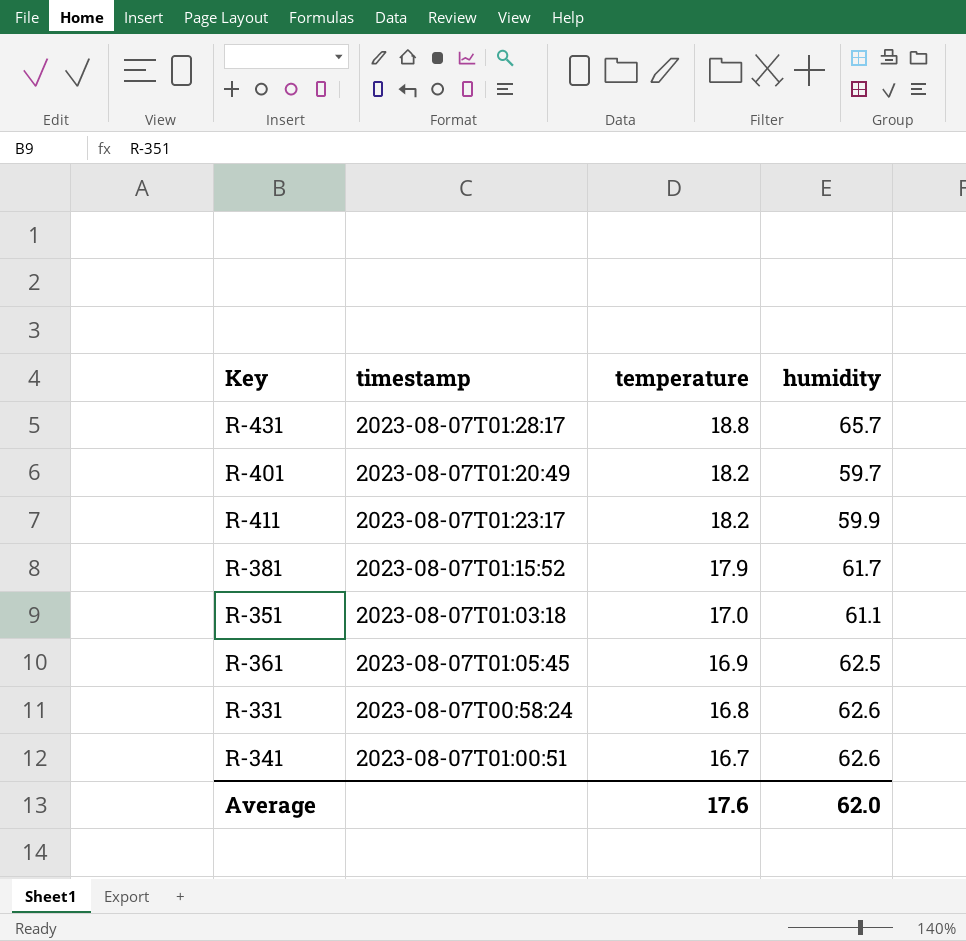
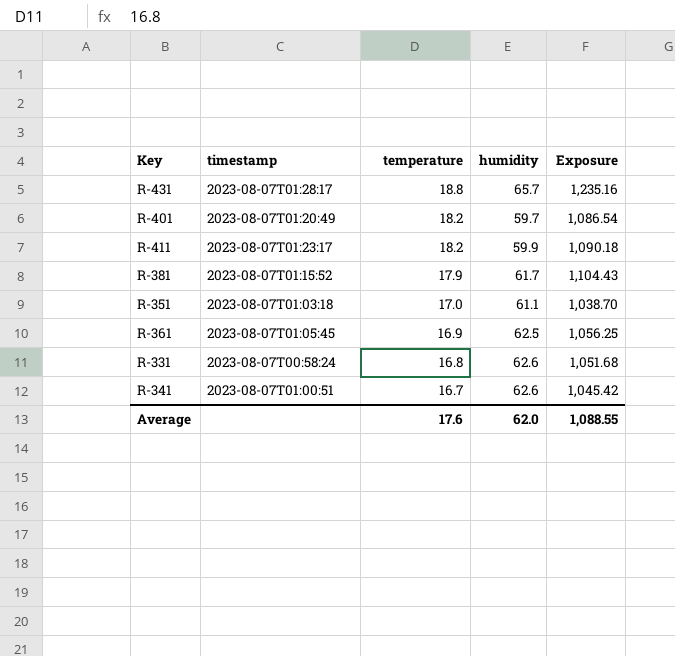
column Exposure | formula: none -> [temperature] * [humidity]

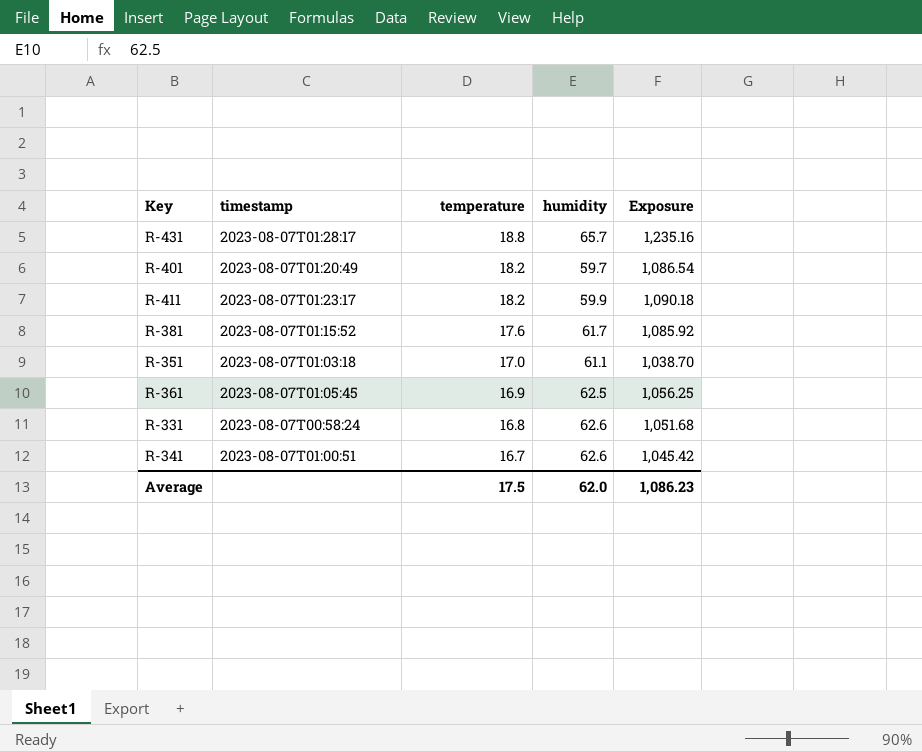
R-381 | temperature: 17.9 -> 17.6
R-381 | Exposure: 1,104.43 -> 1,085.92
Average | temperature: 17.6 -> 17.5
Average | Exposure: 1,088.55 -> 1,086.23

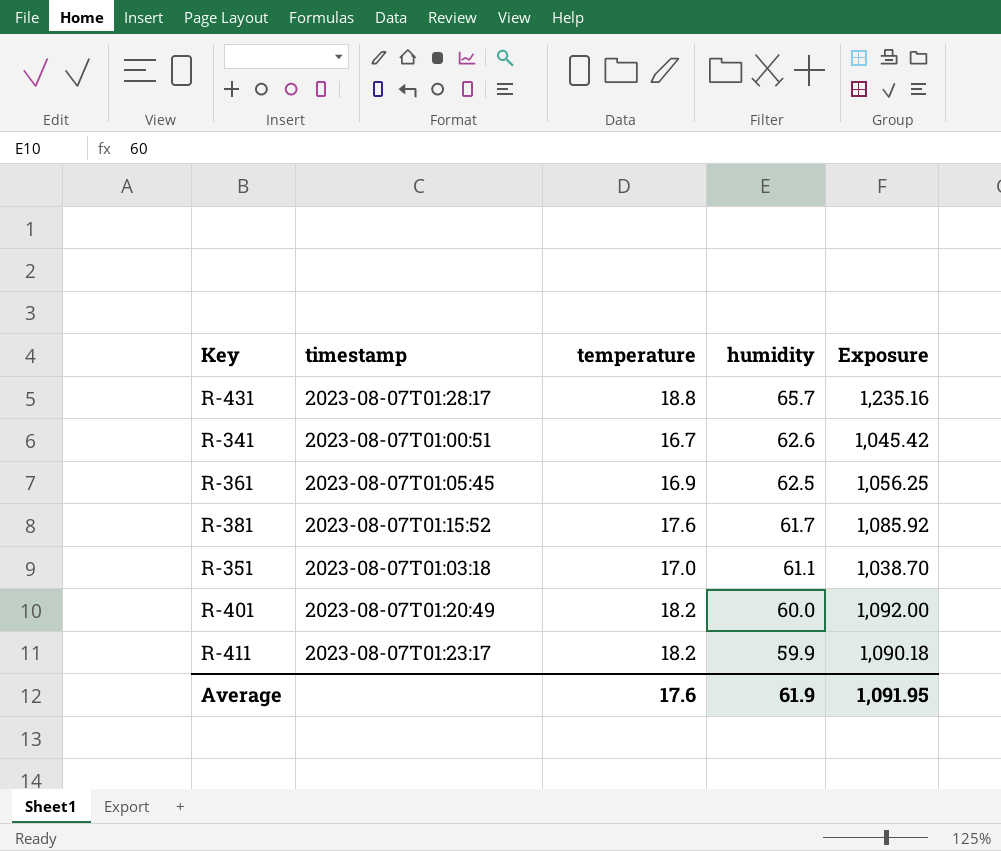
row order: temperature descending -> humidity descending
row R-331: 2023-08-07T00:58:24 | 16.8 | 62.6 | 1,051.68 -> none
R-401 | humidity: 59.7 -> 60.0
R-401 | Exposure: 1,086.54 -> 1,092.00
Average | temperature: 17.5 -> 17.6
Average | humidity: 62.0 -> 61.9
Average | Exposure: 1,086.23 -> 1,091.95

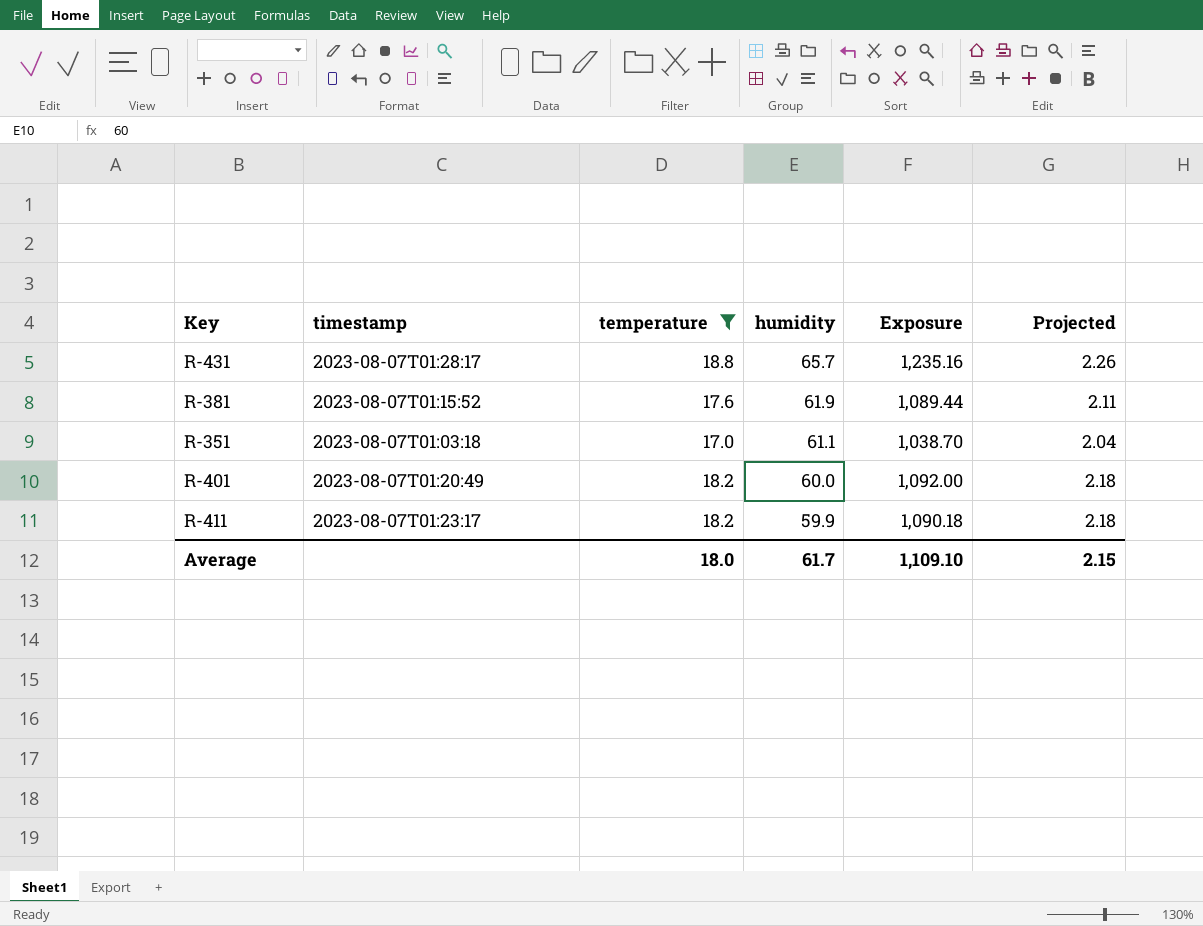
filter: none -> temperature >= 17.0
column Projected | formula: none -> [temperature] * 0.12
R-381 | humidity: 61.7 -> 61.9
R-381 | Exposure: 1,085.92 -> 1,089.44
Average | temperature: 17.6 -> 18.0
Average | humidity: 61.9 -> 61.7
Average | Exposure: 1,091.95 -> 1,109.10

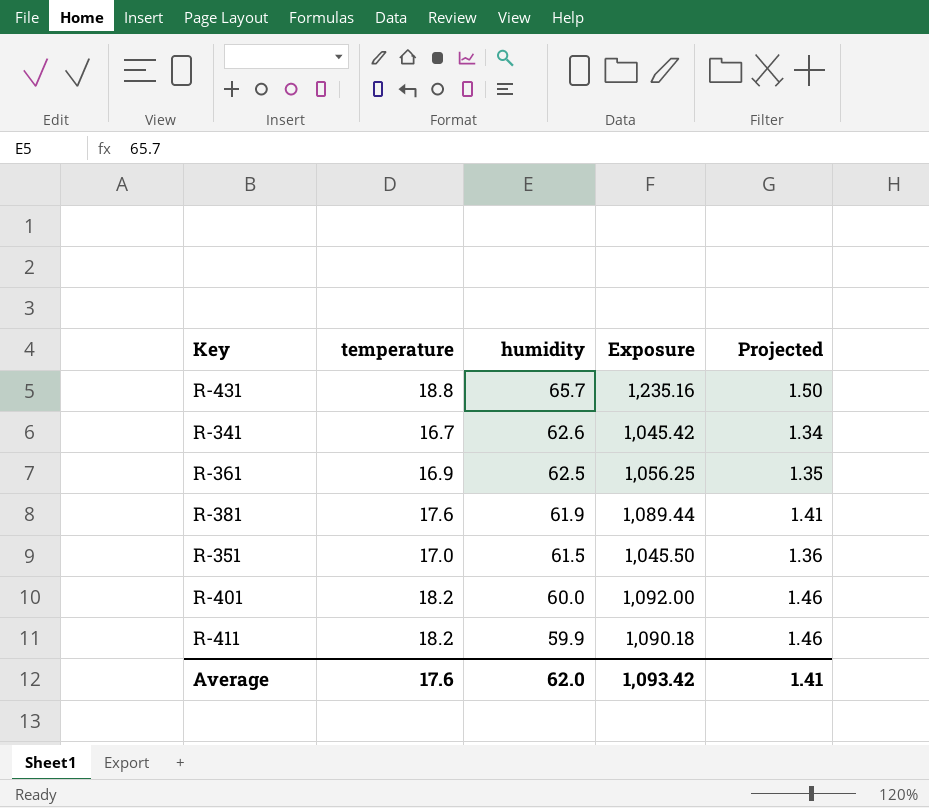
filter: temperature >= 17.0 -> none
column timestamp | position: 2 -> none
column Projected | formula: [temperature] * 0.12 -> [temperature] * 0.08
R-351 | humidity: 61.1 -> 61.5
R-351 | Exposure: 1,038.70 -> 1,045.50
Average | temperature: 18.0 -> 17.6
Average | humidity: 61.7 -> 62.0
Average | Exposure: 1,109.10 -> 1,093.42
Average | Projected: 2.15 -> 1.41

